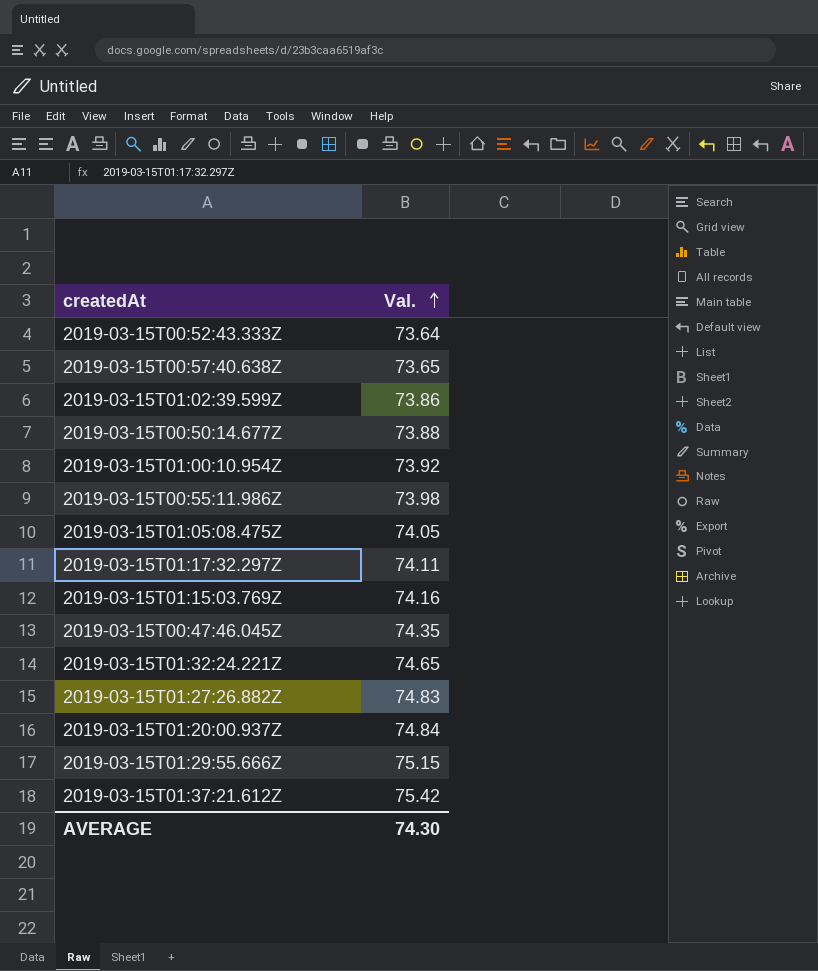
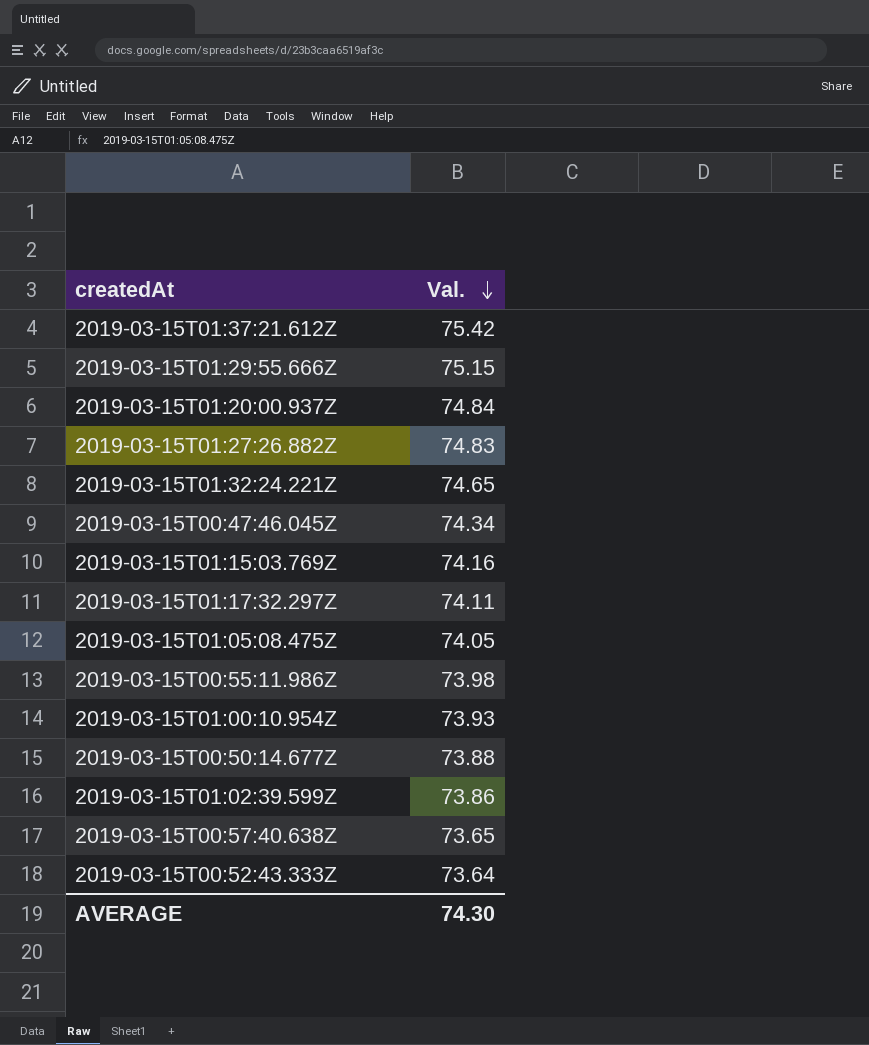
row order: Val. ascending -> Val. descending
2019-03-15T00:47:46.045Z | Val.: 74.35 -> 74.34
2019-03-15T01:00:10.954Z | Val.: 73.92 -> 73.93

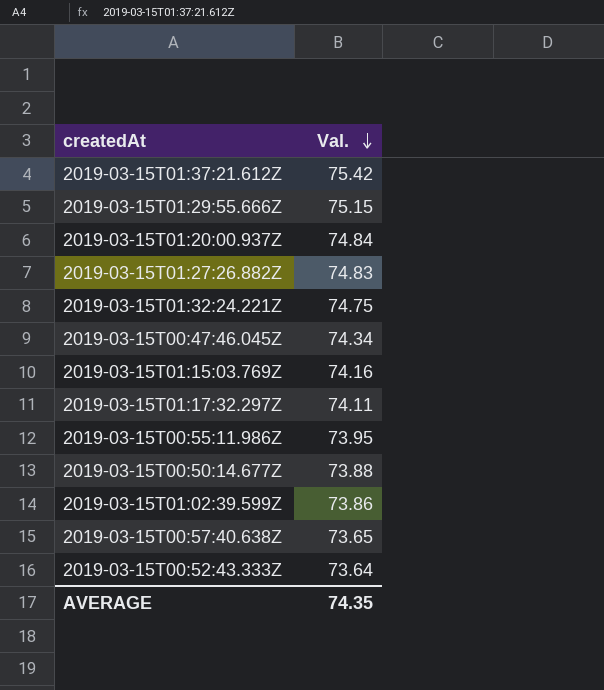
row 2019-03-15T01:05:08.475Z: 74.05 -> none
row 2019-03-15T01:00:10.954Z: 73.93 -> none
2019-03-15T01:32:24.221Z | Val.: 74.65 -> 74.75
2019-03-15T00:55:11.986Z | Val.: 73.98 -> 73.95
AVERAGE | Val.: 74.30 -> 74.35

